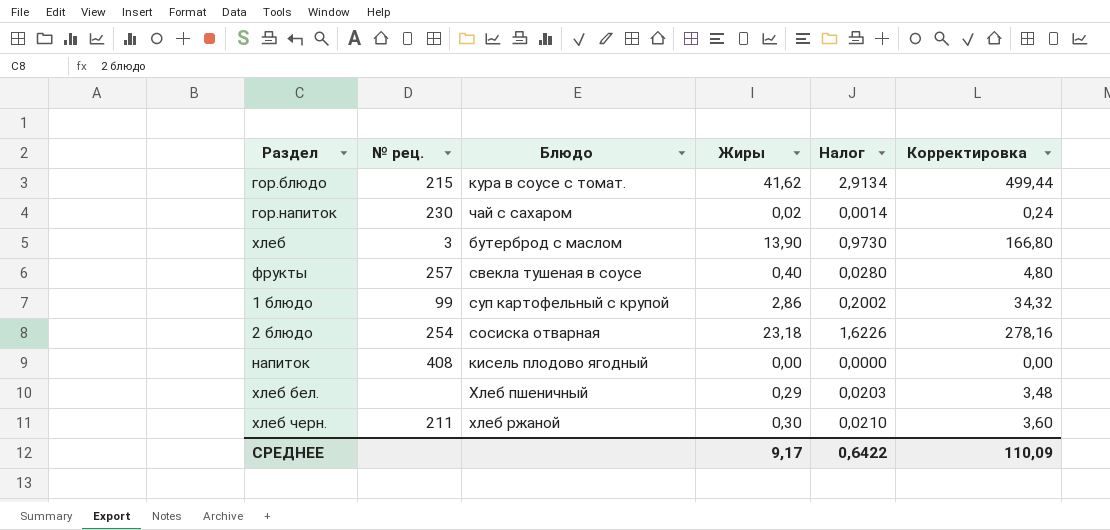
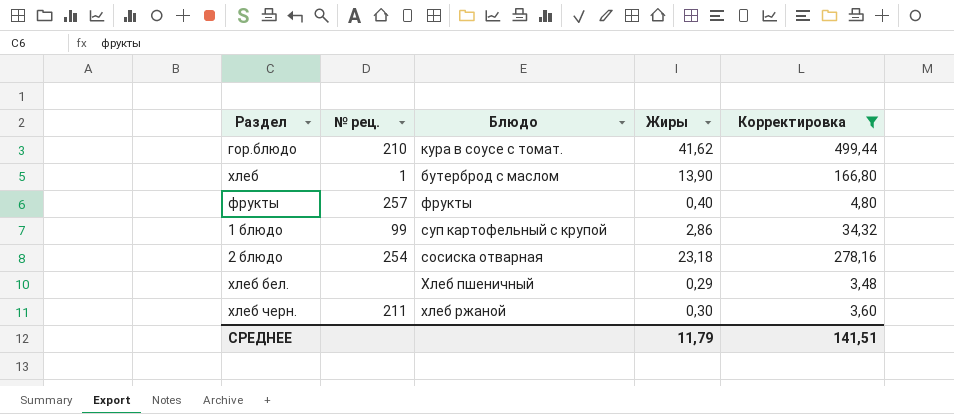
filter: none -> Корректировка >= 3,48
column Налог | formula: [Жиры] * 0,07 -> none
гор.блюдо | № рец.: 215 -> 210
хлеб | № рец.: 3 -> 1
фрукты | Блюдо: свекла тушеная в соусе -> фрукты
СРЕДНЕЕ | Жиры: 9,17 -> 11,79
СРЕДНЕЕ | Корректировка: 110,09 -> 141,51

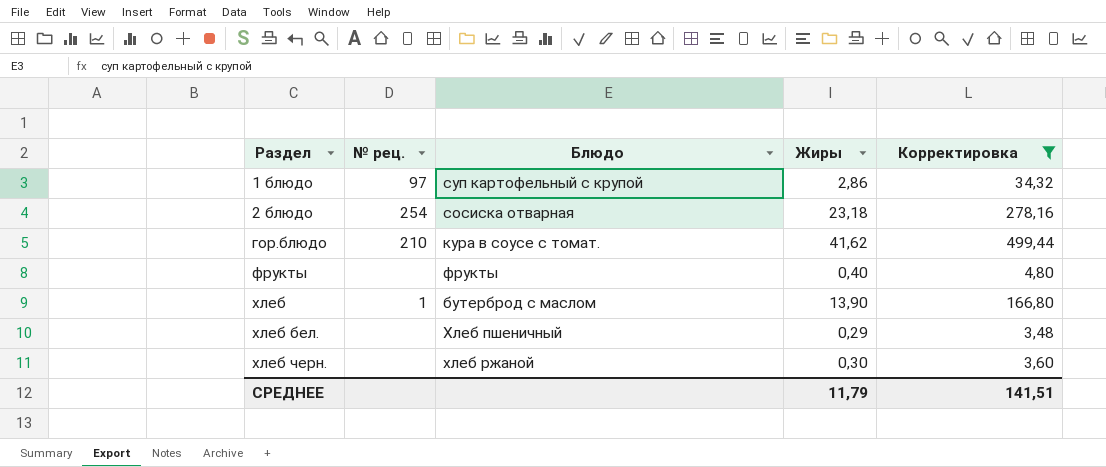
row order: none -> Раздел ascending
1 блюдо | № рец.: 99 -> 97
фрукты | № рец.: 257 -> none
хлеб черн. | № рец.: 211 -> none

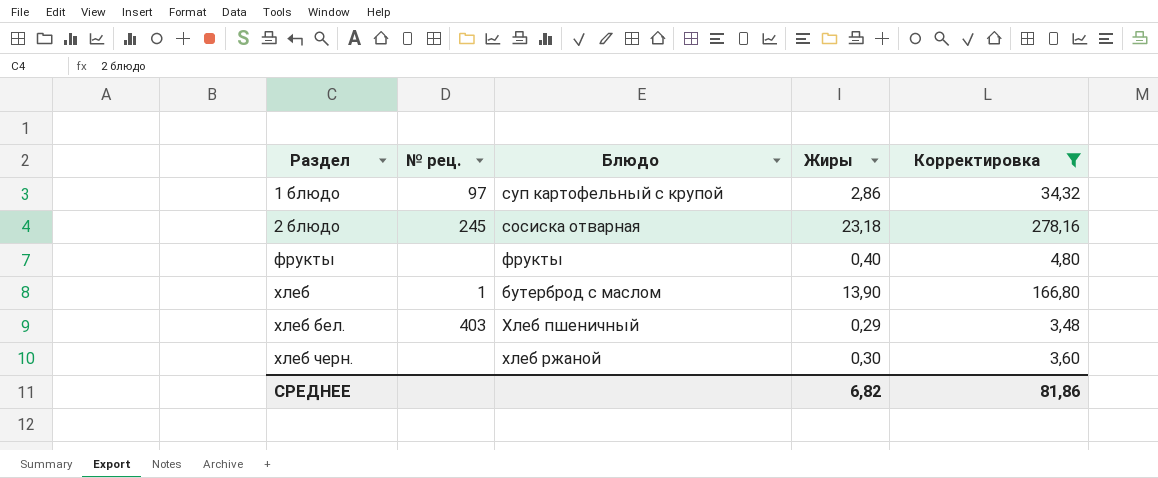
row гор.блюдо: 210 | кура в соусе с томат. | 41,62 | 499,44 -> none
2 блюдо | № рец.: 254 -> 245
хлеб бел. | № рец.: none -> 403
СРЕДНЕЕ | Жиры: 11,79 -> 6,82
СРЕДНЕЕ | Корректировка: 141,51 -> 81,86

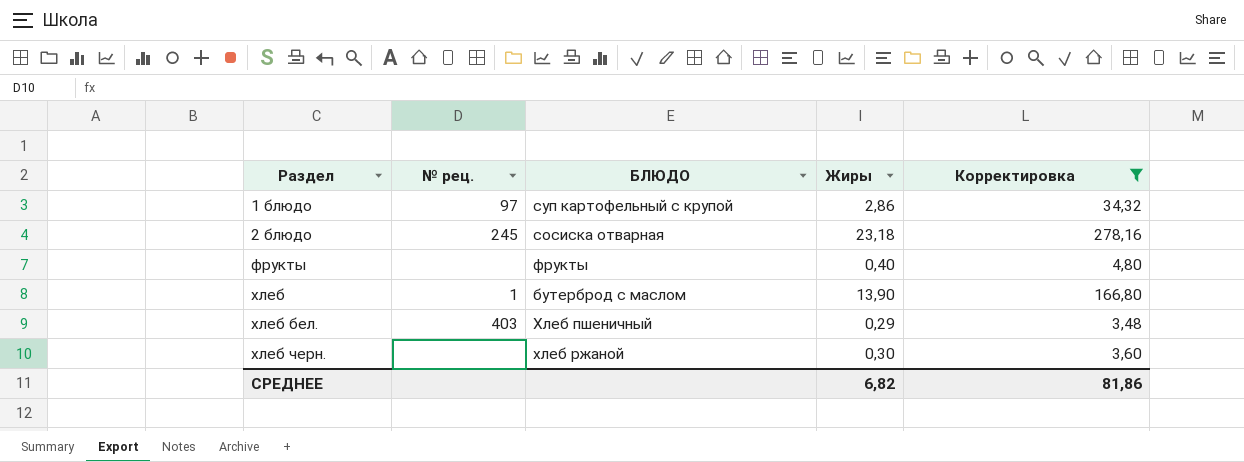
column name: Блюдо -> БЛЮДО

